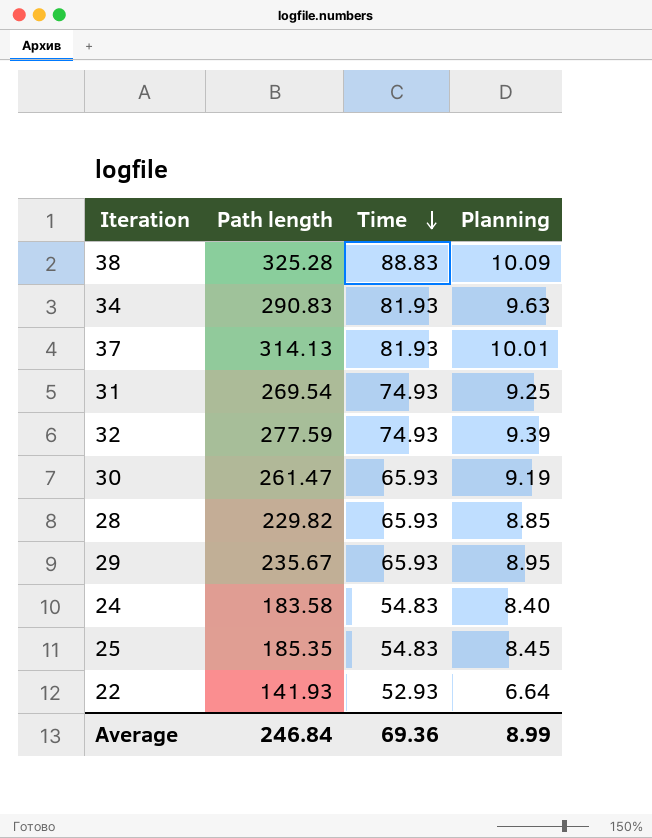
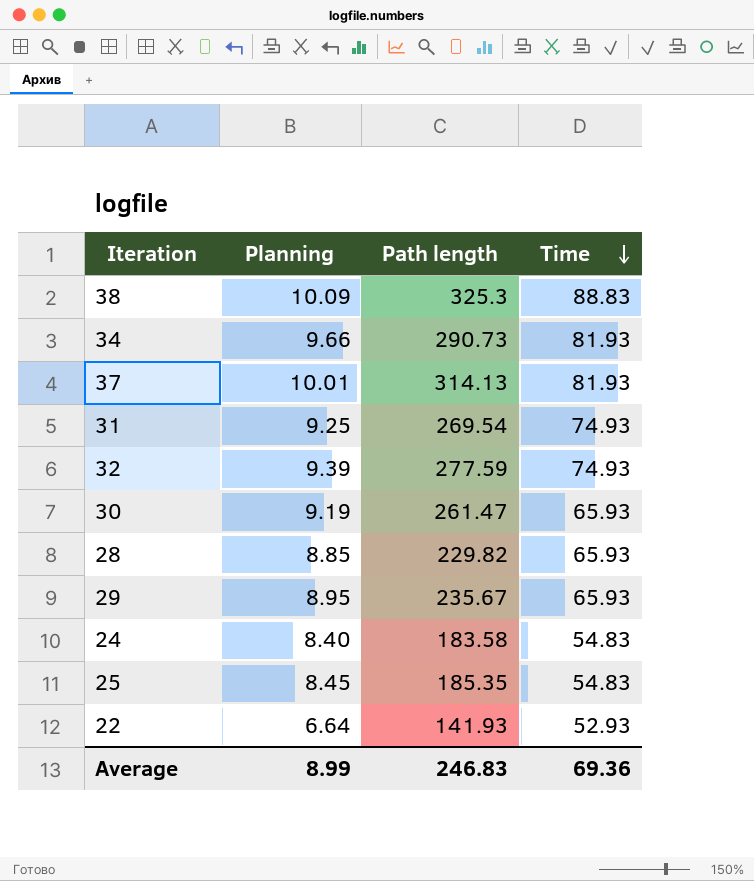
column Planning | position: 4 -> 2
38 | Path length: 325.28 -> 325.3
34 | Planning: 9.63 -> 9.66
34 | Path length: 290.83 -> 290.73
Average | Path length: 246.84 -> 246.83

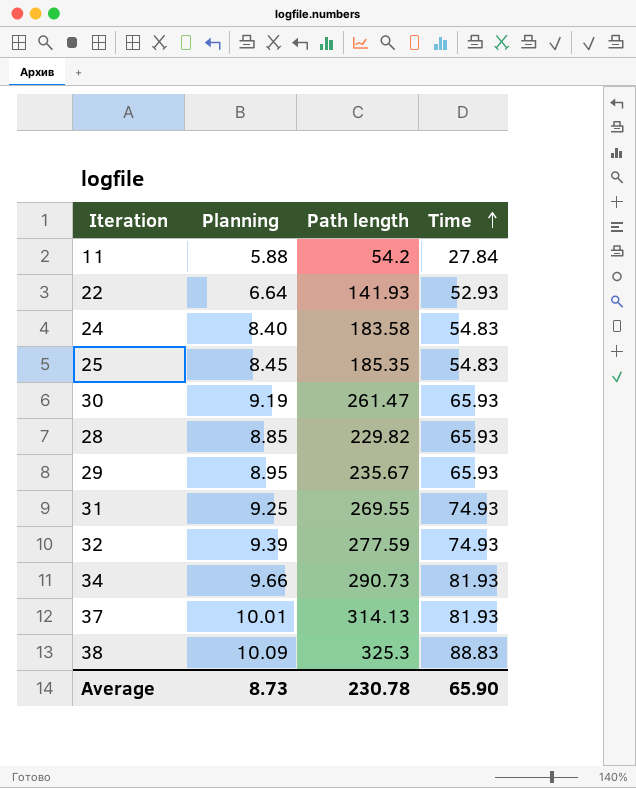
row order: Time descending -> Time ascending
row 11: none -> 5.88 | 54.2 | 27.84
31 | Path length: 269.54 -> 269.55
Average | Planning: 8.99 -> 8.73
Average | Path length: 246.83 -> 230.78
Average | Time: 69.36 -> 65.90

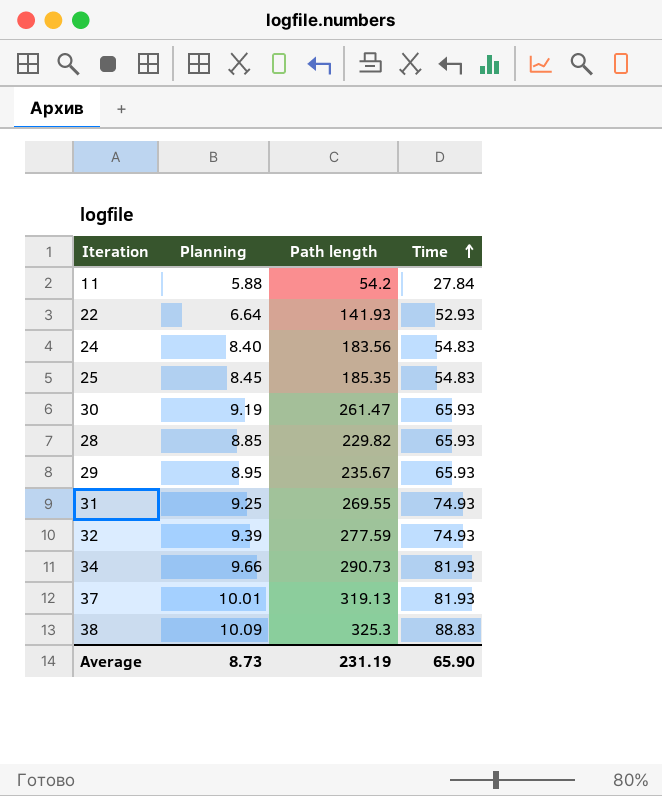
24 | Path length: 183.58 -> 183.56
37 | Path length: 314.13 -> 319.13
Average | Path length: 230.78 -> 231.19

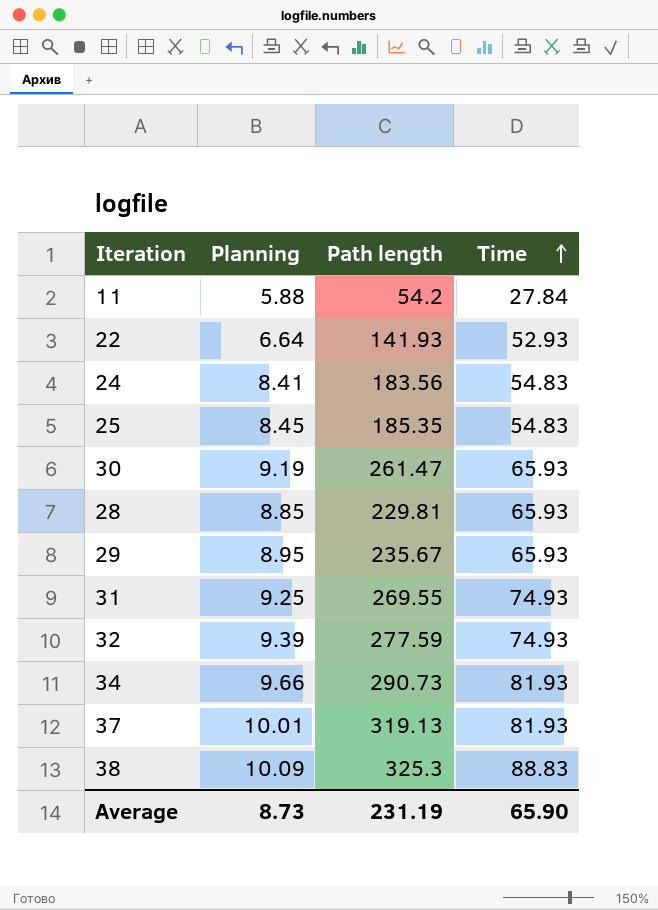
24 | Planning: 8.40 -> 8.41
28 | Path length: 229.82 -> 229.81

